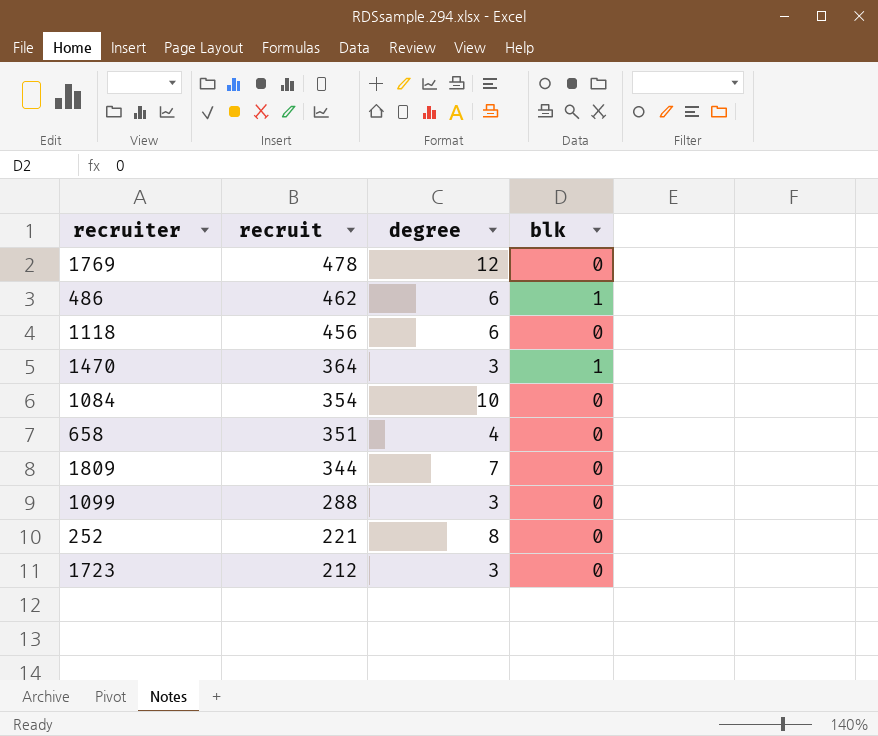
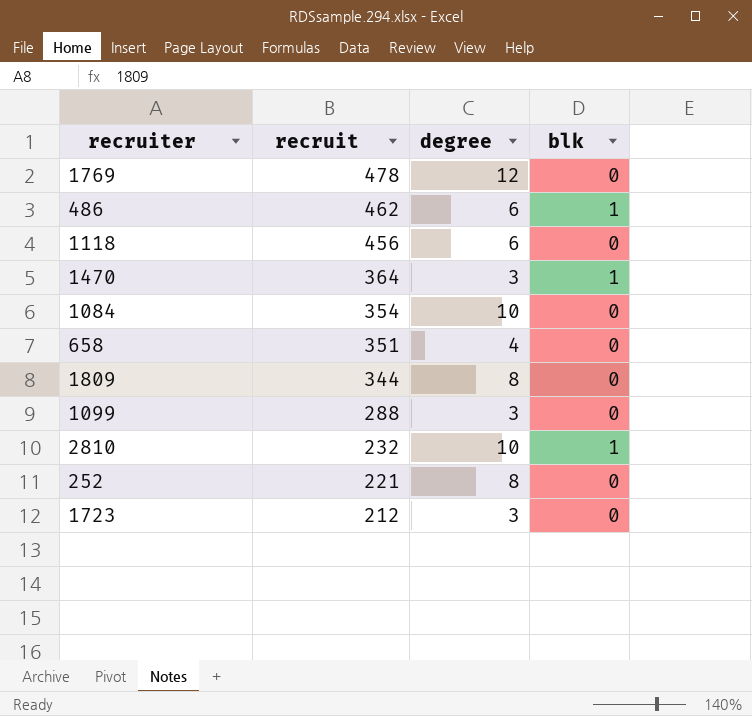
1809 | degree: 7 -> 8
row 2810: none -> 232 | 10 | 1

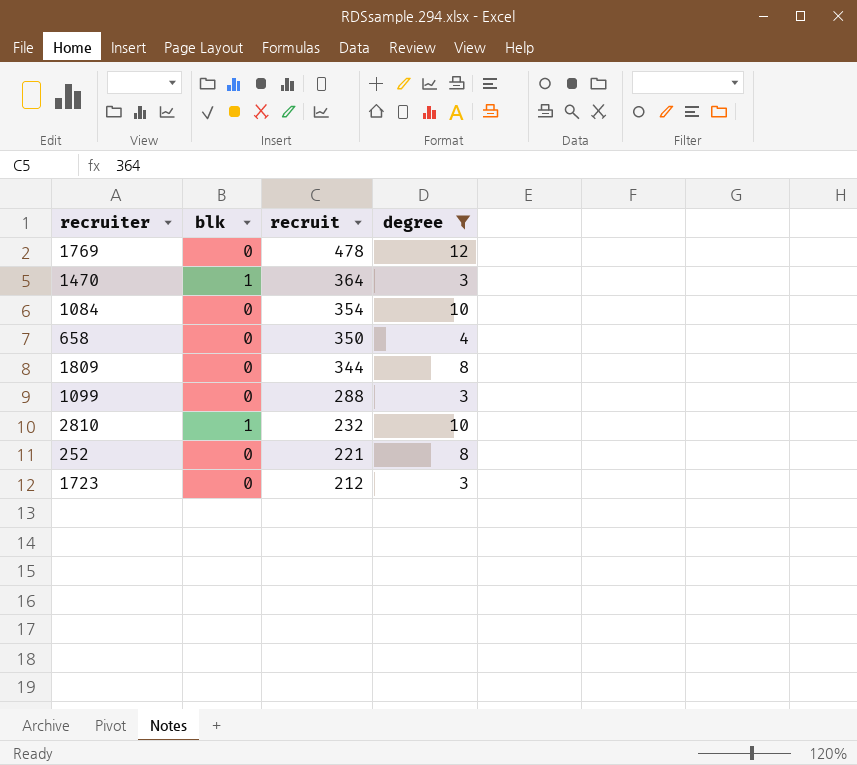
filter: none -> degree != 6
column blk | position: 4 -> 2
658 | recruit: 351 -> 350

